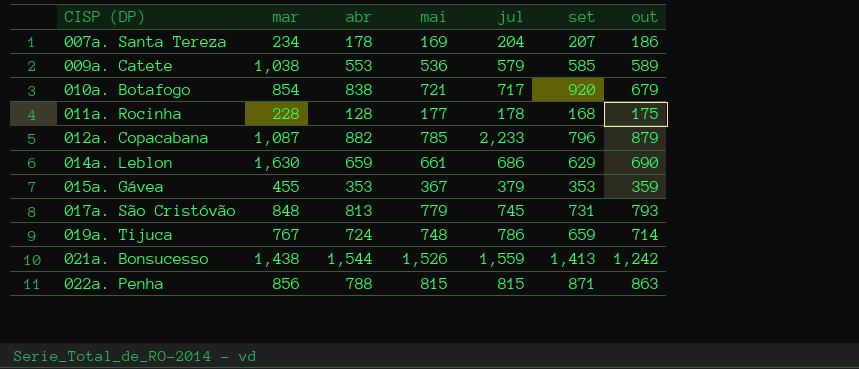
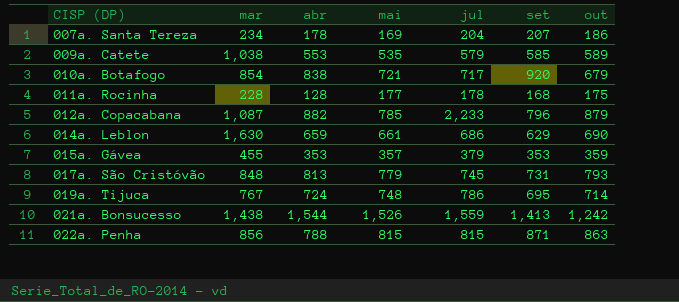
009a. Catete | mai: 536 -> 535
015a. Gávea | mai: 367 -> 357
019a. Tijuca | set: 659 -> 695

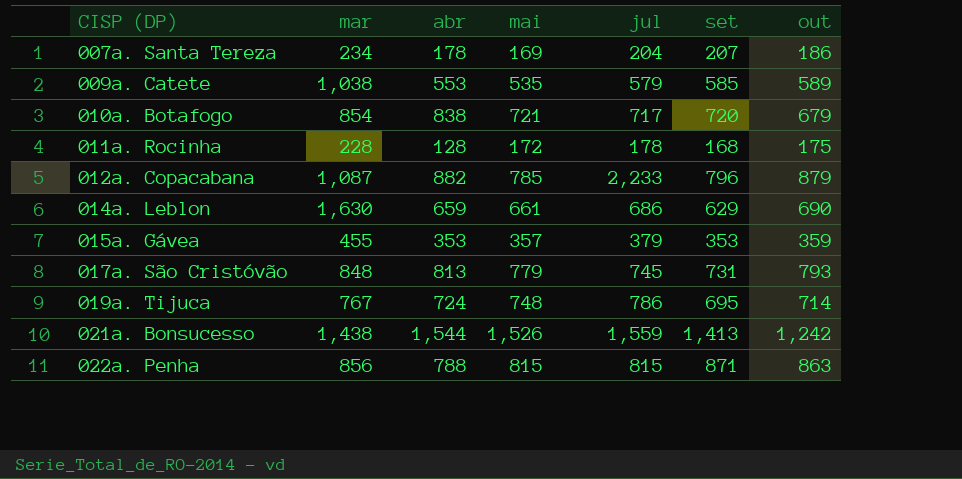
010a. Botafogo | set: 920 -> 720
011a. Rocinha | mai: 177 -> 172

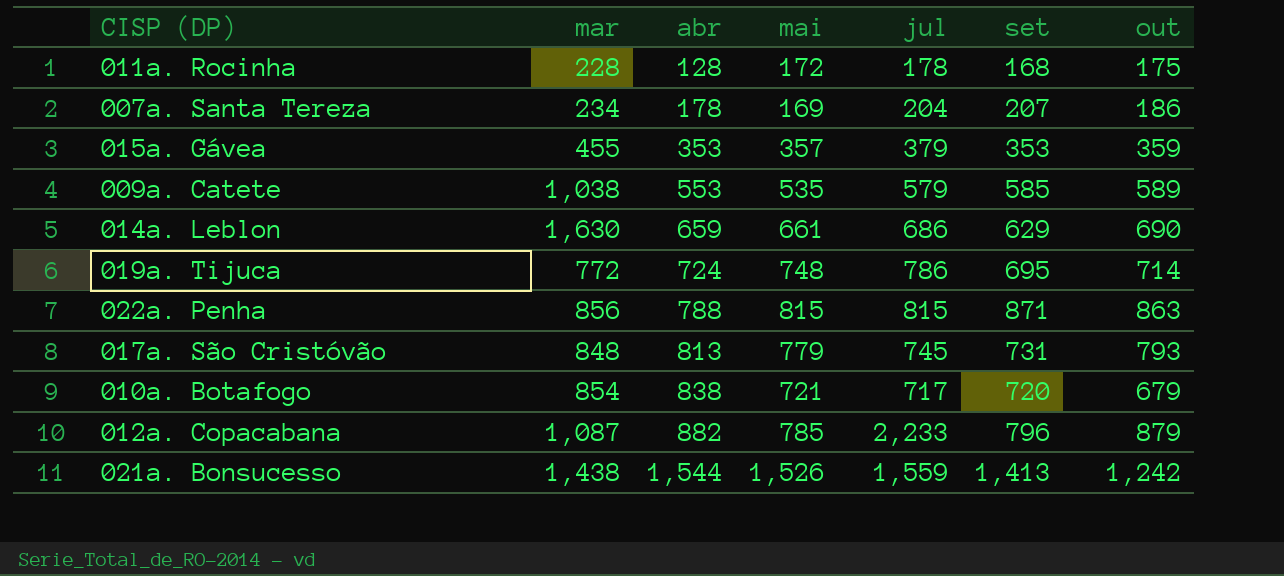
row order: CISP (DP) ascending -> abr ascending
019a. Tijuca | mar: 767 -> 772

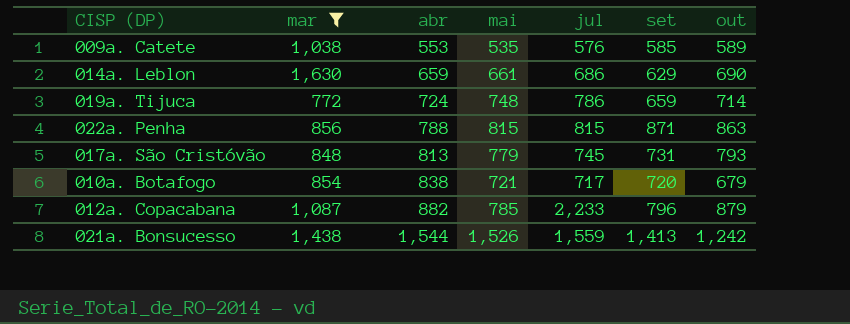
filter: none -> mar >= 772
009a. Catete | jul: 579 -> 576
019a. Tijuca | set: 695 -> 659

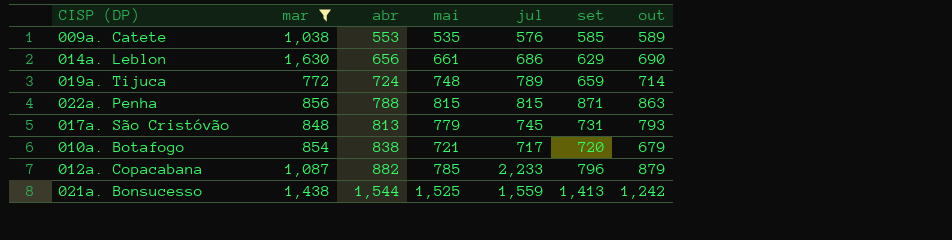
014a. Leblon | abr: 659 -> 656
019a. Tijuca | jul: 786 -> 789
021a. Bonsucesso | mai: 1,526 -> 1,525

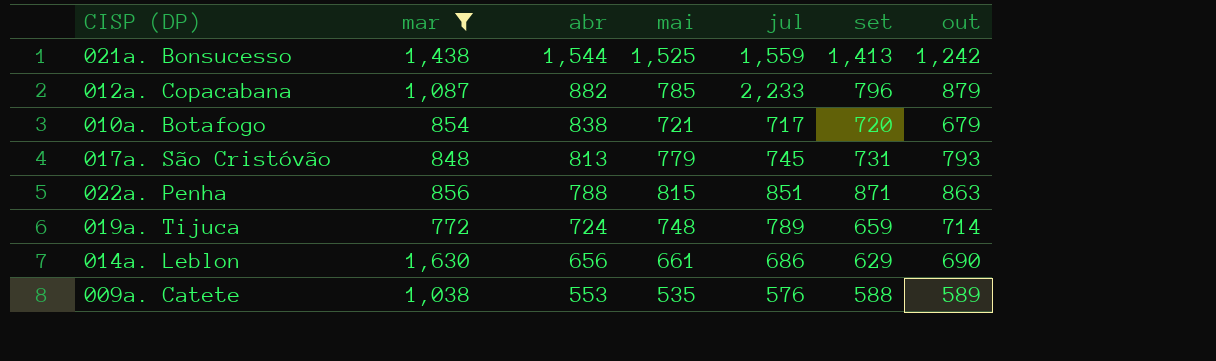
row order: abr ascending -> abr descending
022a. Penha | jul: 815 -> 851
009a. Catete | set: 585 -> 588

